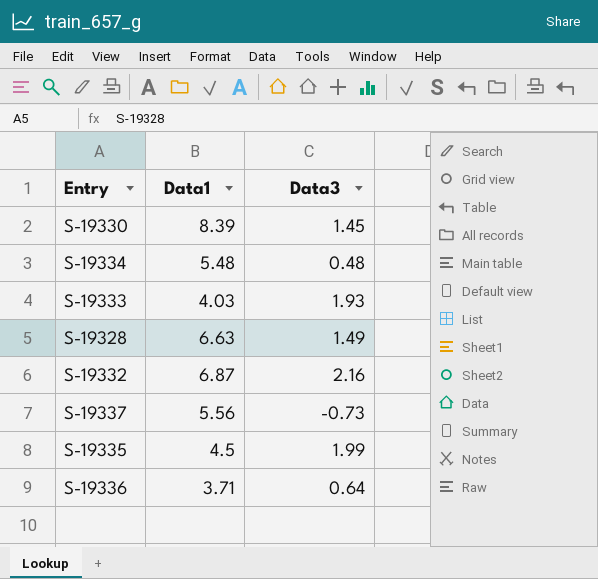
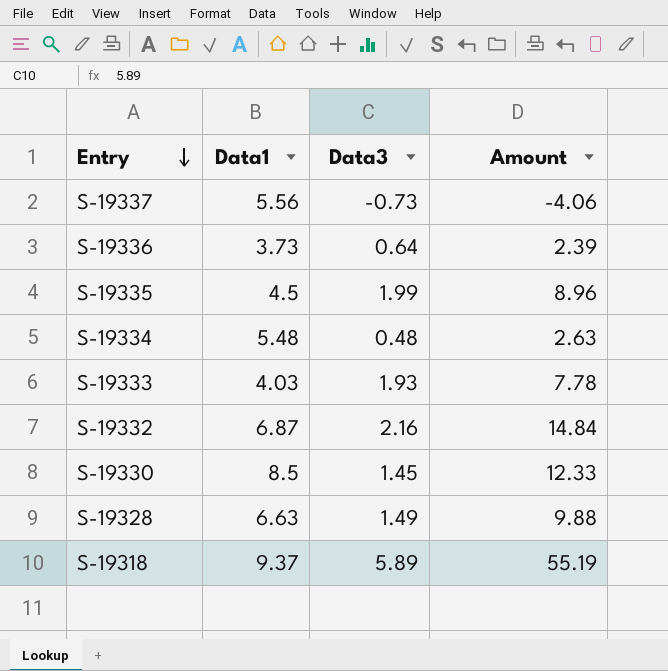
row order: none -> Entry descending
column Amount | formula: none -> [Data1] * [Data3]
S-19336 | Data1: 3.71 -> 3.73
S-19330 | Data1: 8.39 -> 8.5
row S-19318: none -> 9.37 | 5.89 | 55.19

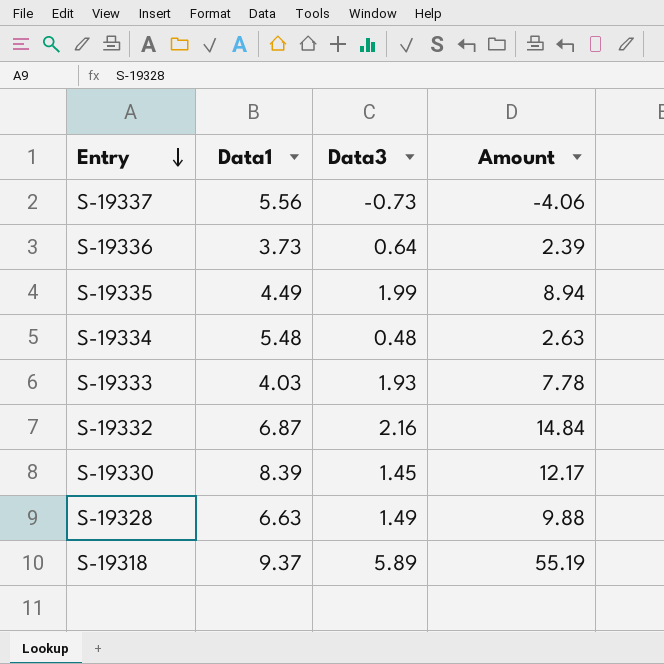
S-19335 | Data1: 4.5 -> 4.49
S-19335 | Amount: 8.96 -> 8.94
S-19330 | Data1: 8.5 -> 8.39
S-19330 | Amount: 12.33 -> 12.17

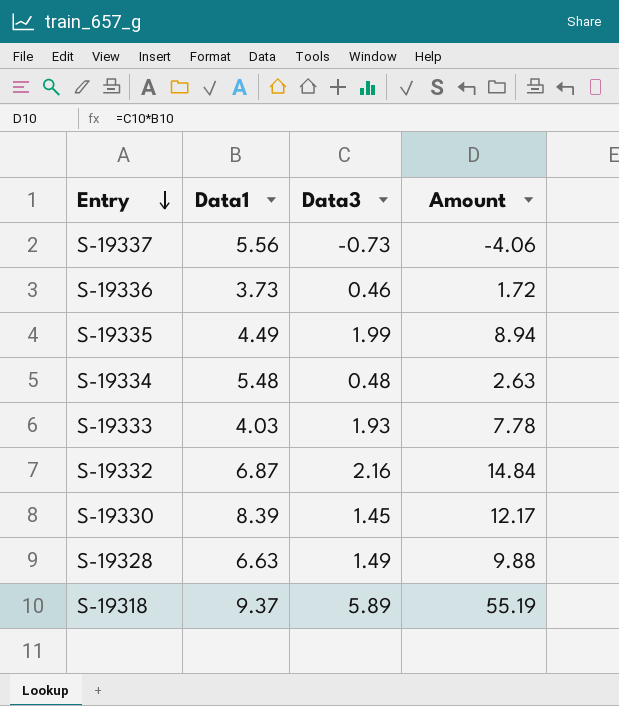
S-19336 | Data3: 0.64 -> 0.46
S-19336 | Amount: 2.39 -> 1.72

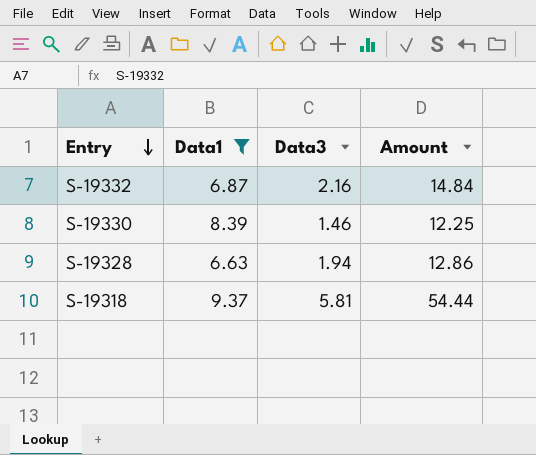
filter: none -> Data1 >= 6.63
S-19330 | Data3: 1.45 -> 1.46
S-19330 | Amount: 12.17 -> 12.25
S-19328 | Data3: 1.49 -> 1.94
S-19328 | Amount: 9.88 -> 12.86
S-19318 | Data3: 5.89 -> 5.81
S-19318 | Amount: 55.19 -> 54.44

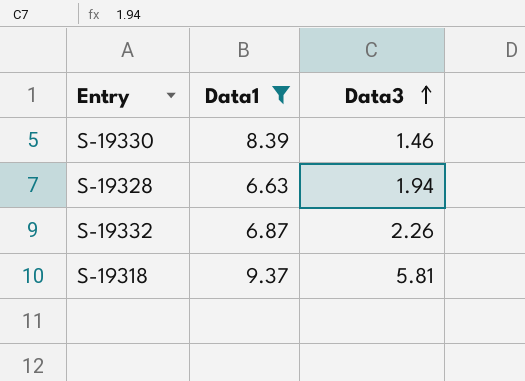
row order: Entry descending -> Data3 ascending
column Amount | formula: [Data1] * [Data3] -> none
S-19332 | Data3: 2.16 -> 2.26

